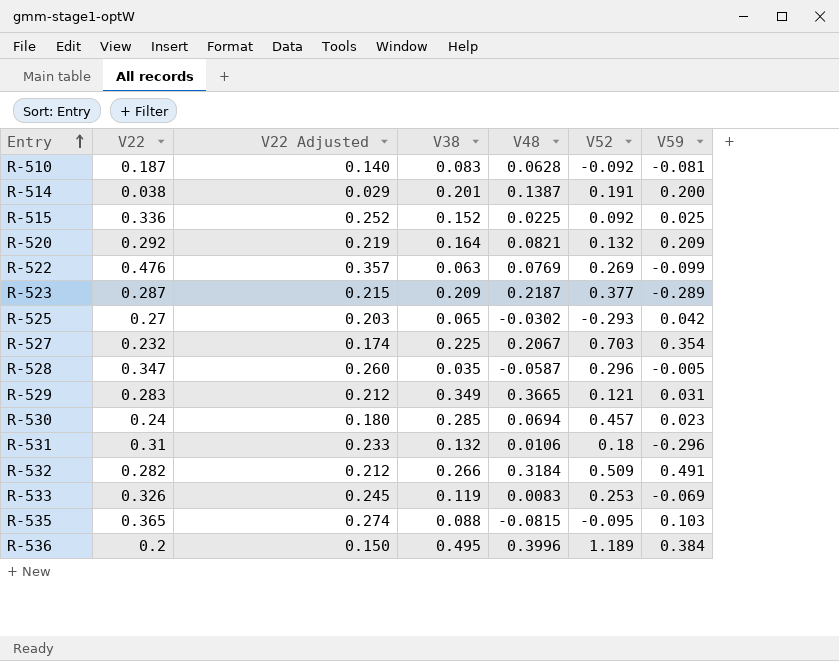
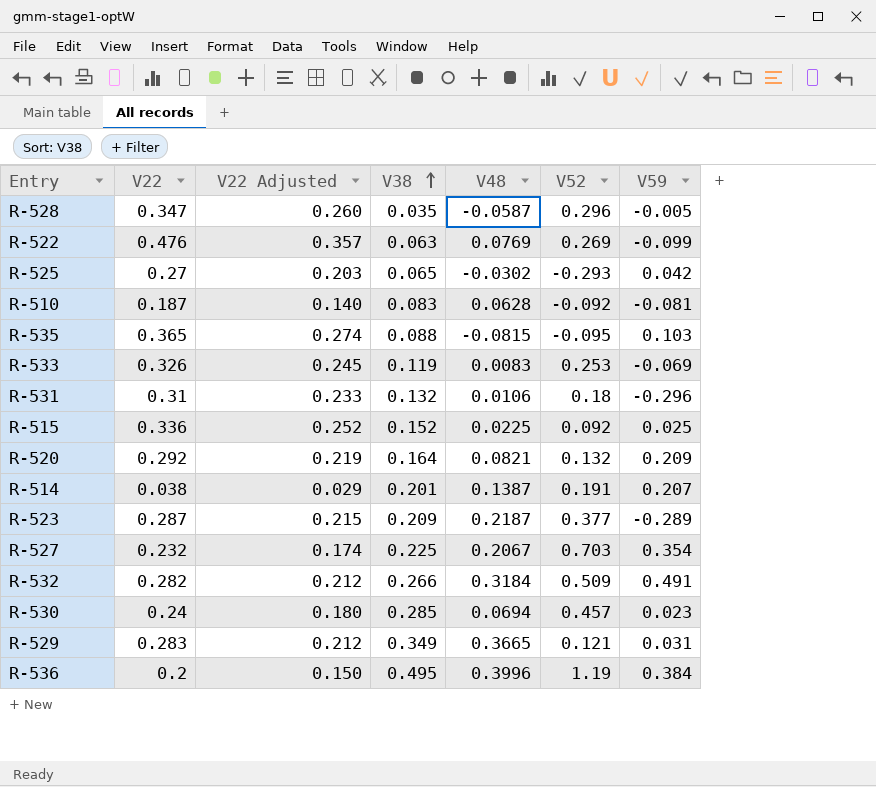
row order: Entry ascending -> V38 ascending
R-514 | V59: 0.200 -> 0.207
R-536 | V52: 1.189 -> 1.19

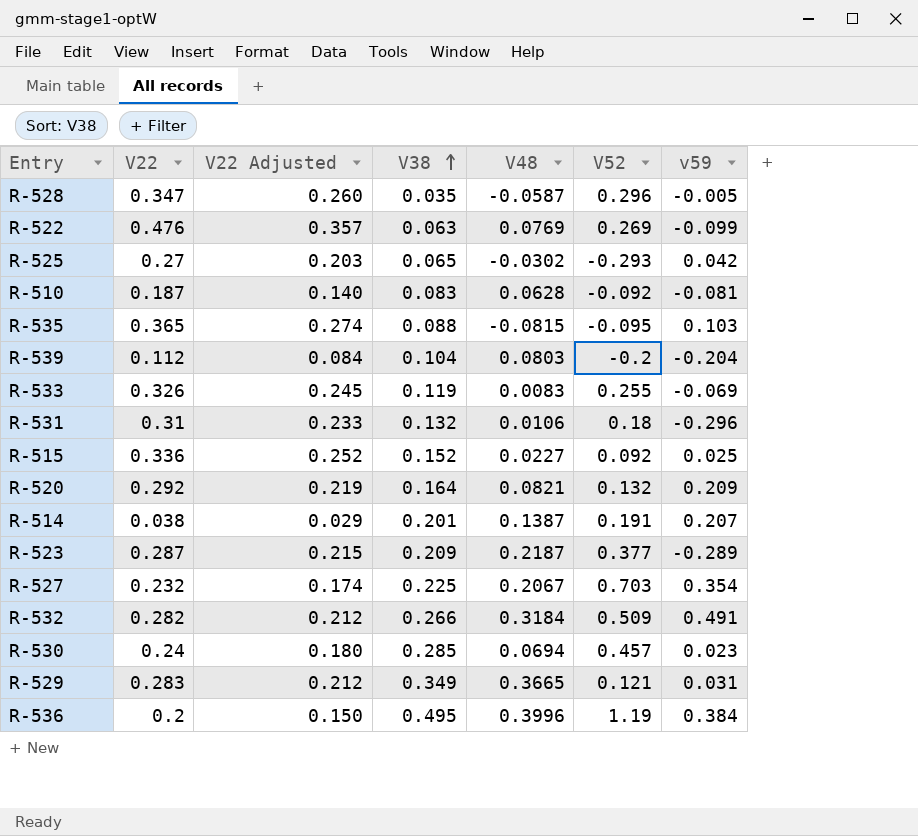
column name: V59 -> v59
row R-539: none -> 0.112 | 0.084 | 0.104 | 0.0803 | -0.2 | -0.204
R-533 | V52: 0.253 -> 0.255
R-515 | V48: 0.0225 -> 0.0227

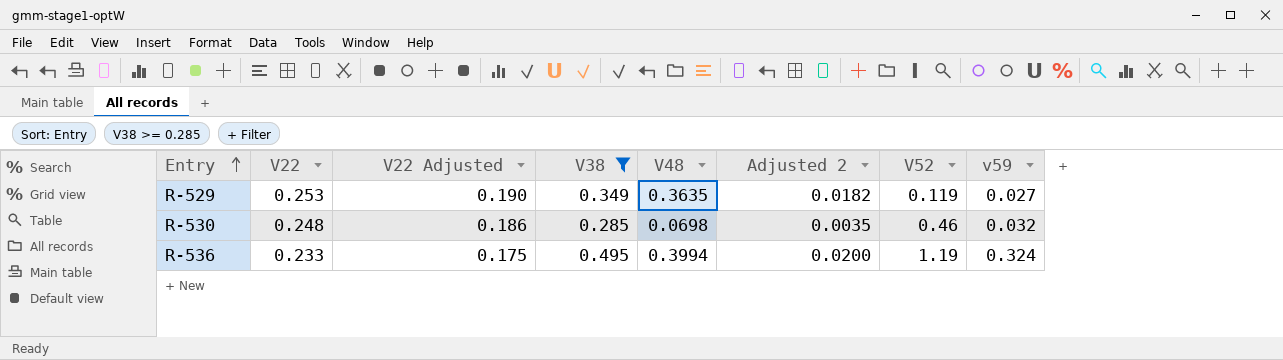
filter: none -> V38 >= 0.285
row order: V38 ascending -> Entry ascending
column Adjusted 2 | formula: none -> [V48] * 0.05
R-529 | V22: 0.283 -> 0.253
R-529 | V22 Adjusted: 0.212 -> 0.190
R-529 | V48: 0.3665 -> 0.3635
R-529 | V52: 0.121 -> 0.119
R-529 | v59: 0.031 -> 0.027
R-530 | V22: 0.24 -> 0.248
R-530 | V22 Adjusted: 0.180 -> 0.186
R-530 | V48: 0.0694 -> 0.0698
R-530 | V52: 0.457 -> 0.46
R-530 | v59: 0.023 -> 0.032
R-536 | V22: 0.2 -> 0.233
R-536 | V22 Adjusted: 0.150 -> 0.175
R-536 | V48: 0.3996 -> 0.3994
R-536 | v59: 0.384 -> 0.324

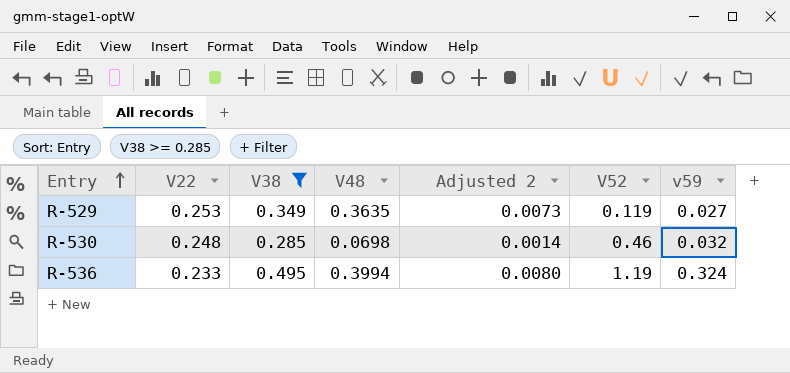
column V22 Adjusted | formula: [V22] * 0.75 -> none
column Adjusted 2 | formula: [V48] * 0.05 -> [V48] * 0.02

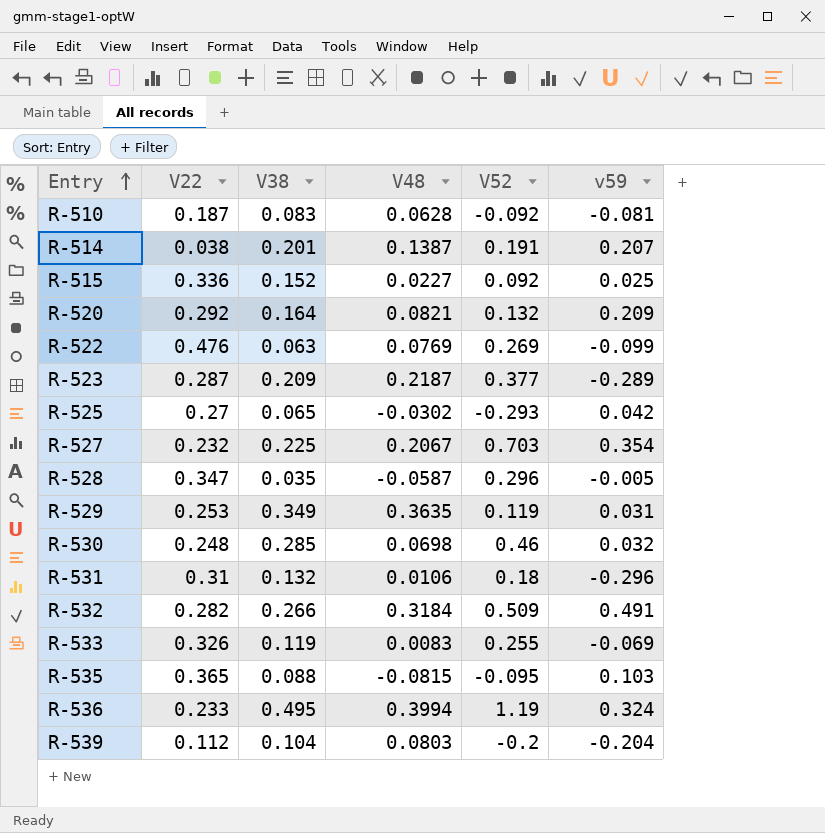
filter: V38 >= 0.285 -> none
column Adjusted 2 | formula: [V48] * 0.02 -> none
R-529 | v59: 0.027 -> 0.031

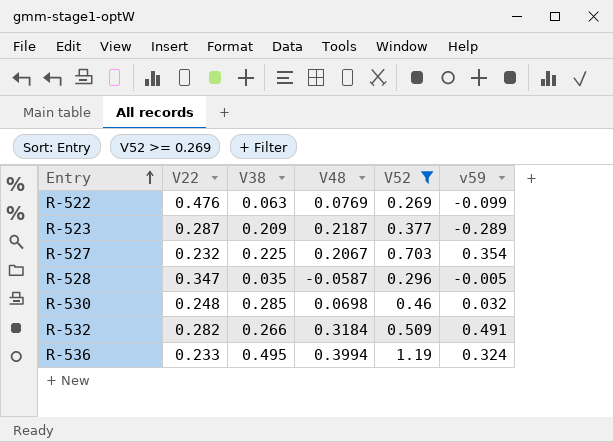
filter: none -> V52 >= 0.269

